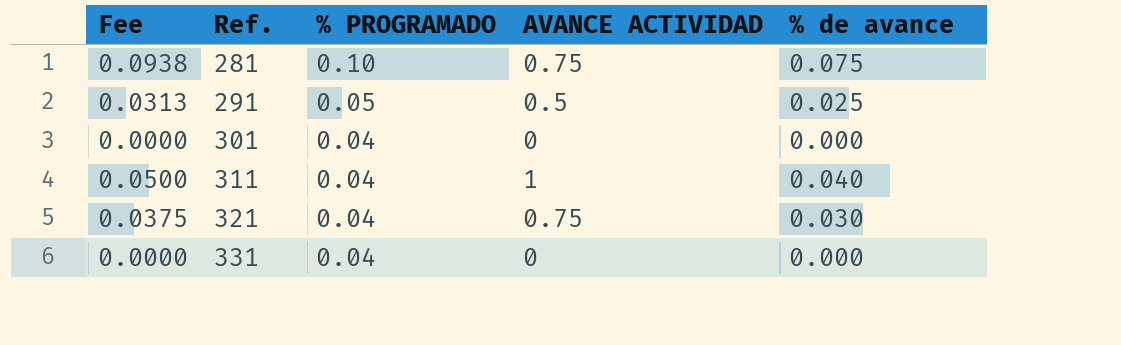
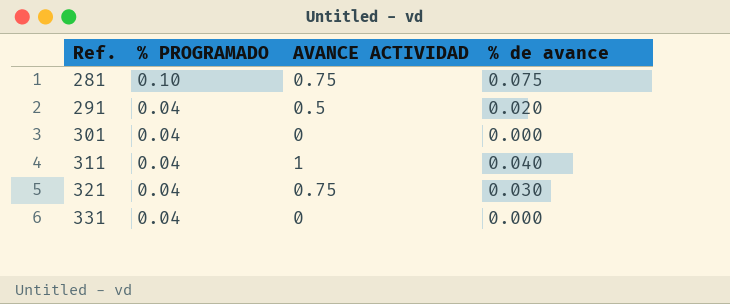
column Fee | formula: [% de avance] * 1.25 -> none
291 | % PROGRAMADO: 0.05 -> 0.04
291 | % de avance: 0.025 -> 0.020

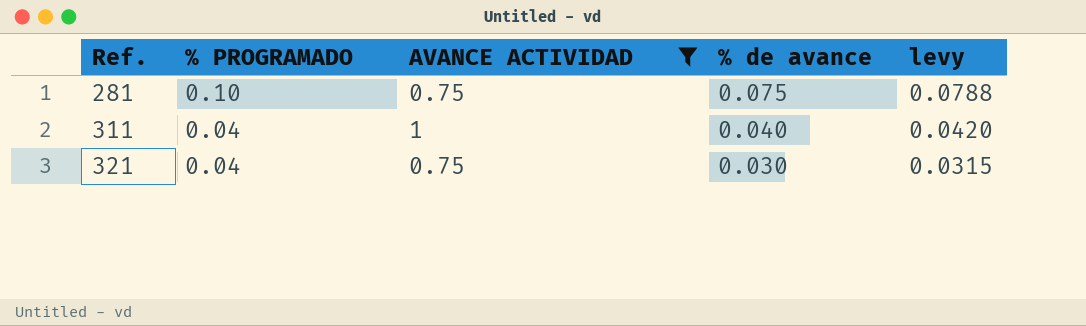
filter: none -> AVANCE ACTIVIDAD >= 0.75
column levy | formula: none -> [% de avance] * 1.05

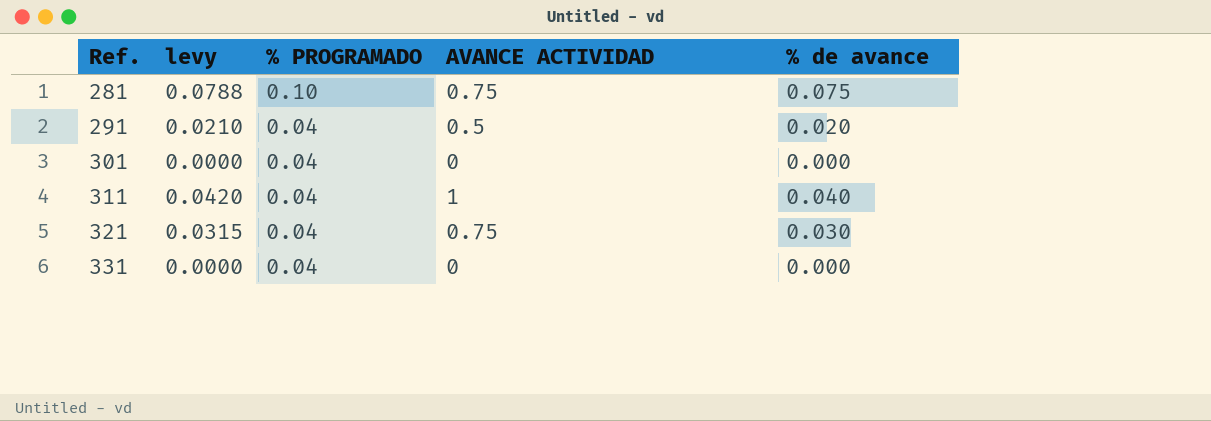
filter: AVANCE ACTIVIDAD >= 0.75 -> none
column levy | position: 5 -> 2

